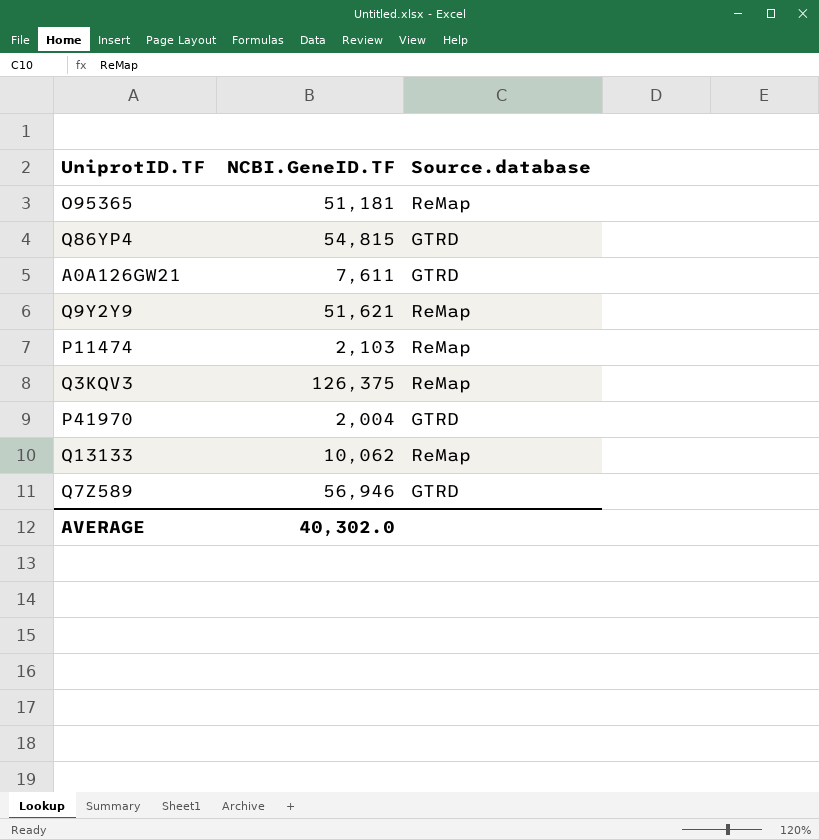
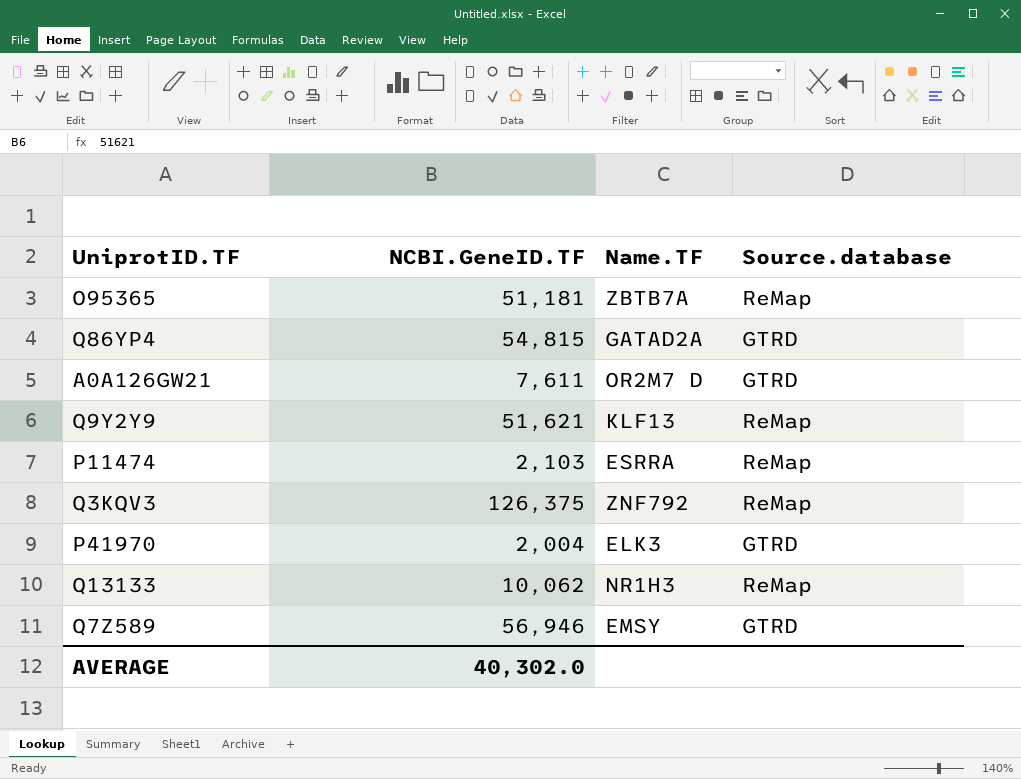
column Name.TF | position: none -> 3

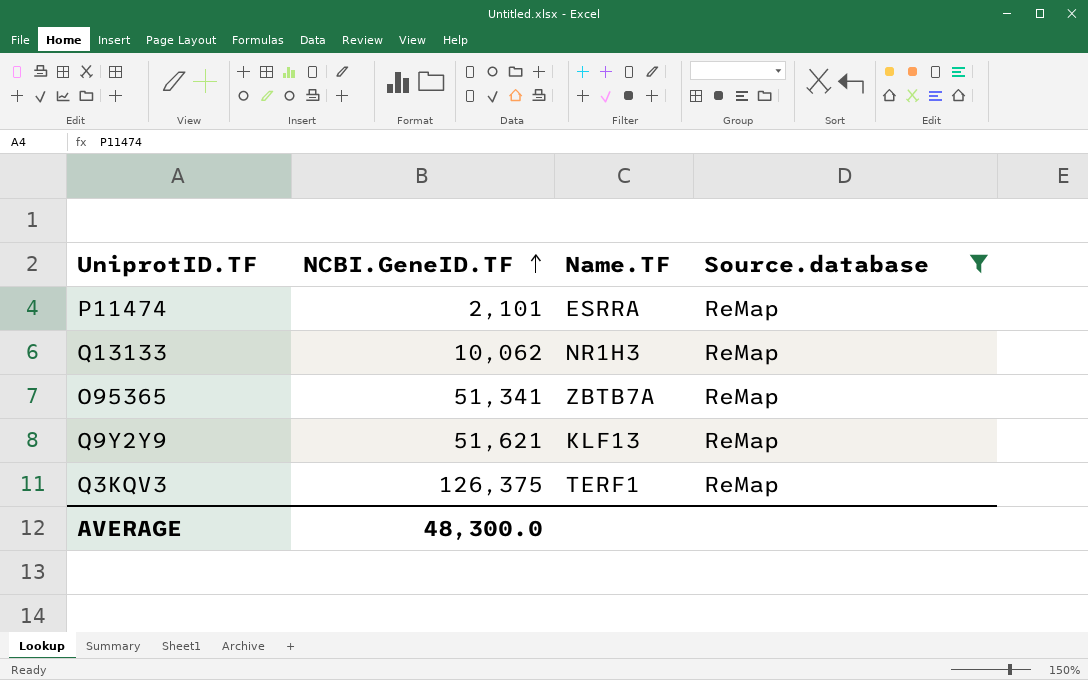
filter: none -> Source.database = ReMap
row order: none -> NCBI.GeneID.TF ascending
P11474 | NCBI.GeneID.TF: 2,103 -> 2,101
O95365 | NCBI.GeneID.TF: 51,181 -> 51,341
Q3KQV3 | Name.TF: ZNF792 -> TERF1
AVERAGE | NCBI.GeneID.TF: 40,302.0 -> 48,300.0

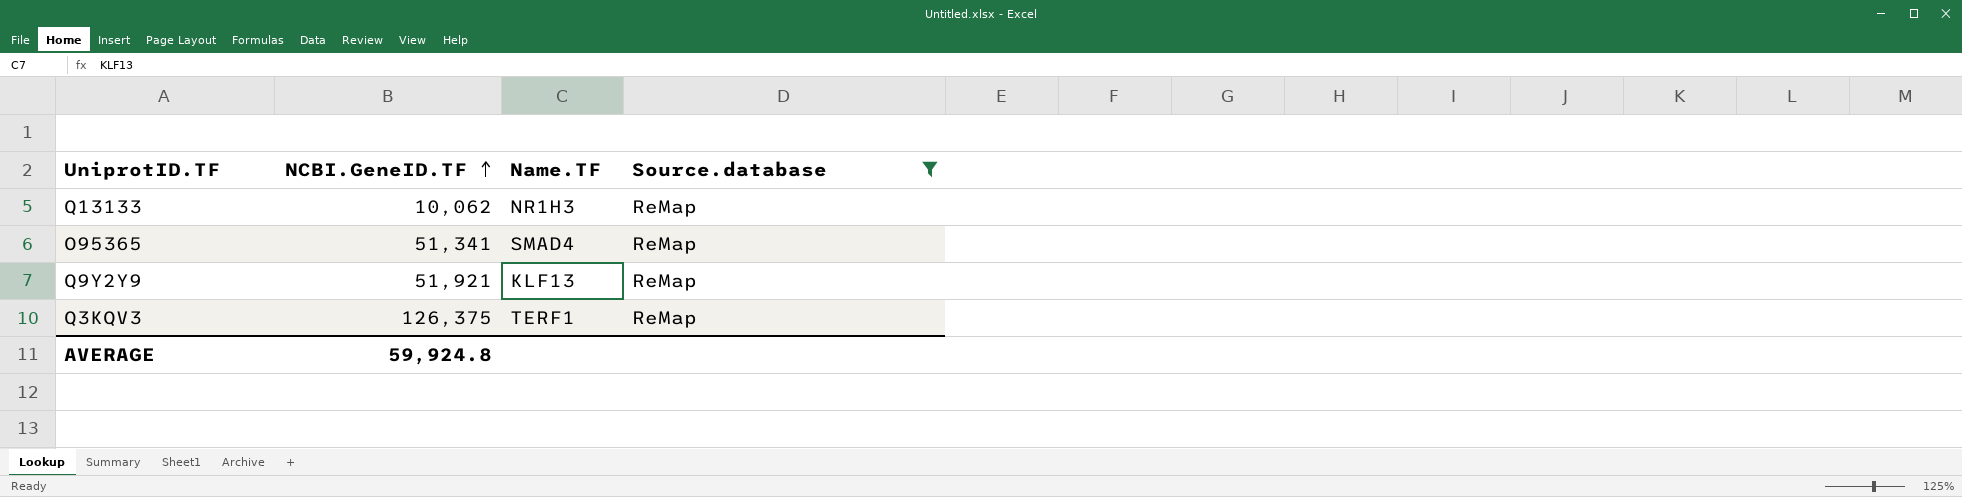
row P11474: 2,101 | ESRRA | ReMap -> none
O95365 | Name.TF: ZBTB7A -> SMAD4
Q9Y2Y9 | NCBI.GeneID.TF: 51,621 -> 51,921
AVERAGE | NCBI.GeneID.TF: 48,300.0 -> 59,924.8

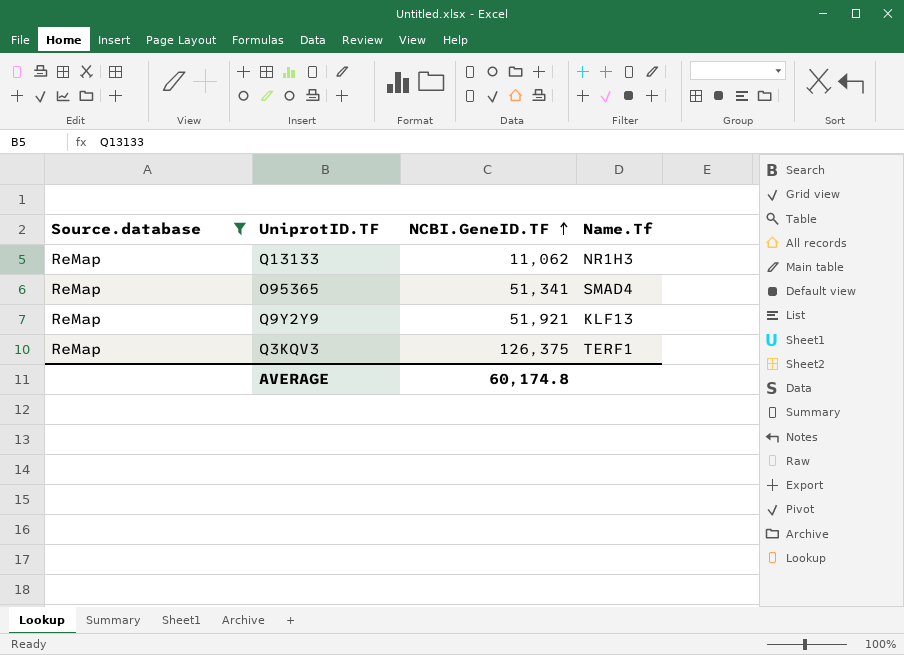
column Source.database | position: 4 -> 1
column name: Name.TF -> Name.Tf
Q13133 | NCBI.GeneID.TF: 10,062 -> 11,062
AVERAGE | NCBI.GeneID.TF: 59,924.8 -> 60,174.8

